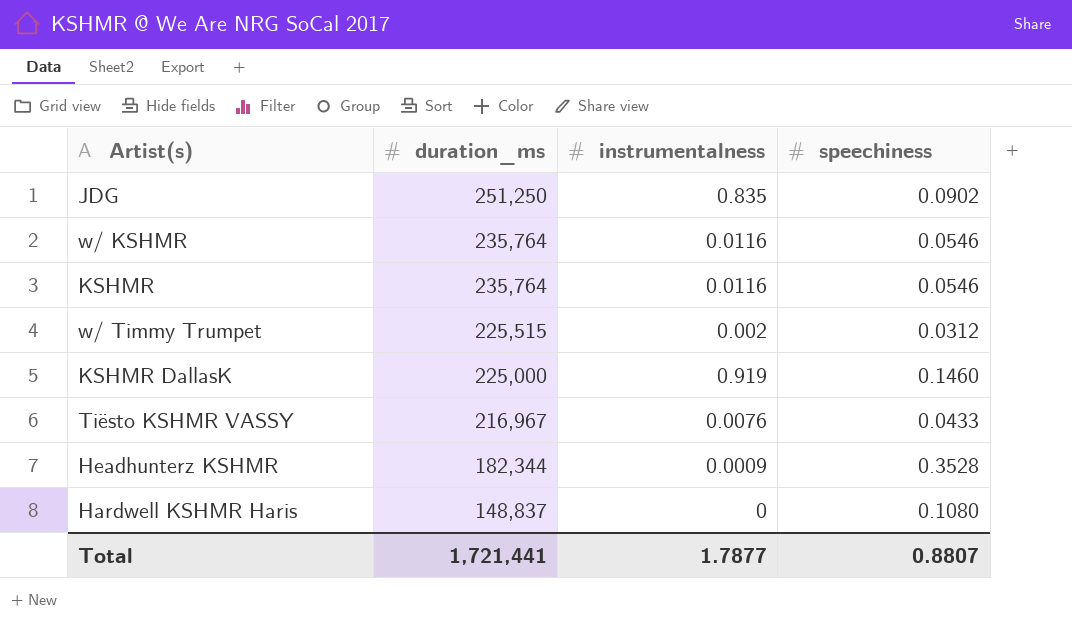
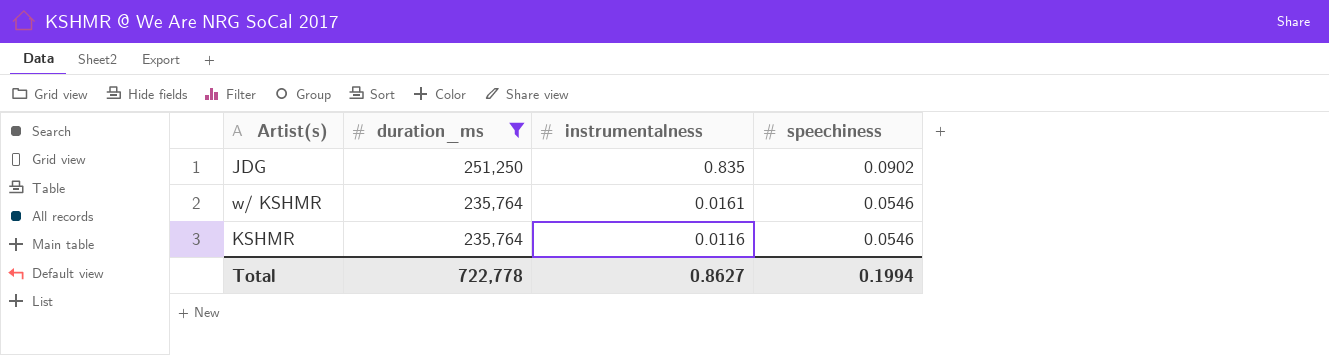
filter: none -> duration_ms >= 235,764
w/ KSHMR | instrumentalness: 0.0116 -> 0.0161
Total | duration_ms: 1,721,441 -> 722,778
Total | instrumentalness: 1.7877 -> 0.8627
Total | speechiness: 0.8807 -> 0.1994

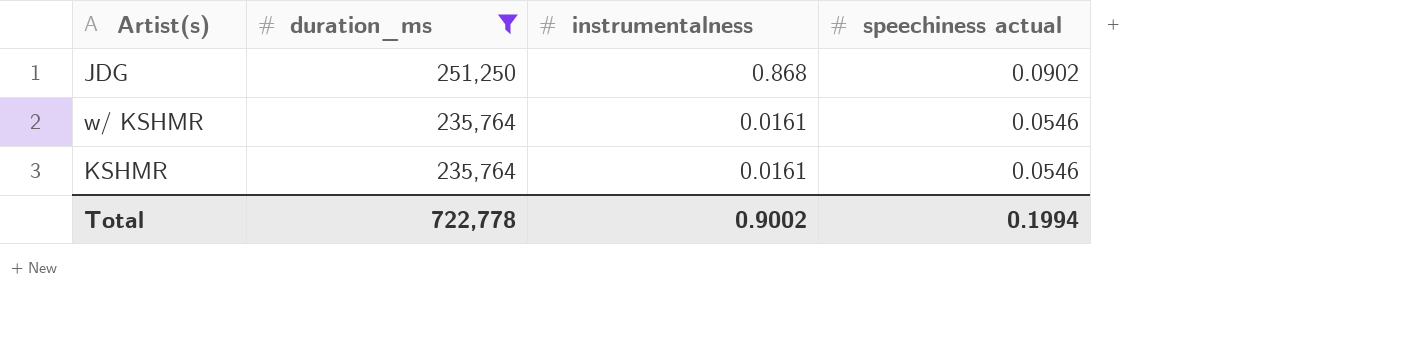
column name: speechiness -> speechiness actual
JDG | instrumentalness: 0.835 -> 0.868
KSHMR | instrumentalness: 0.0116 -> 0.0161
Total | instrumentalness: 0.8627 -> 0.9002

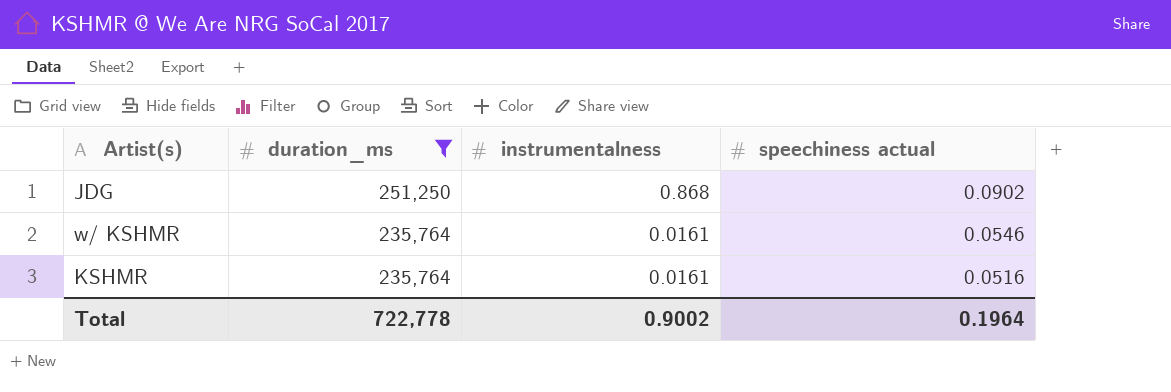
KSHMR | speechiness actual: 0.0546 -> 0.0516
Total | speechiness actual: 0.1994 -> 0.1964

